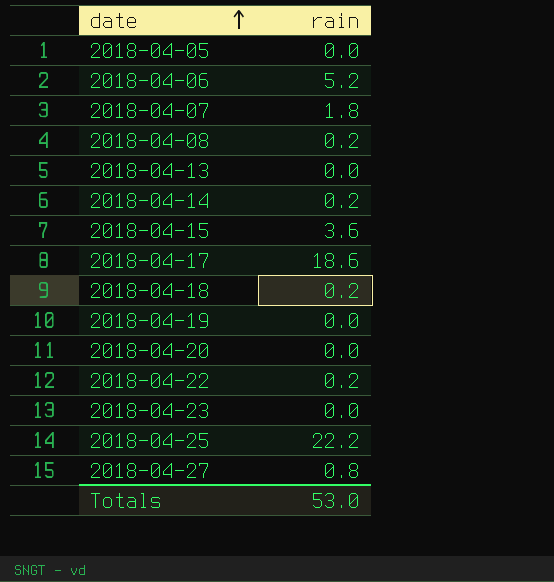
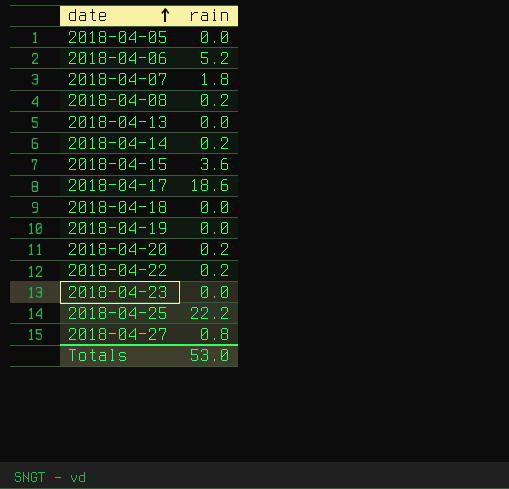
2018-04-18 | rain: 0.2 -> 0.0
2018-04-20 | rain: 0.0 -> 0.2

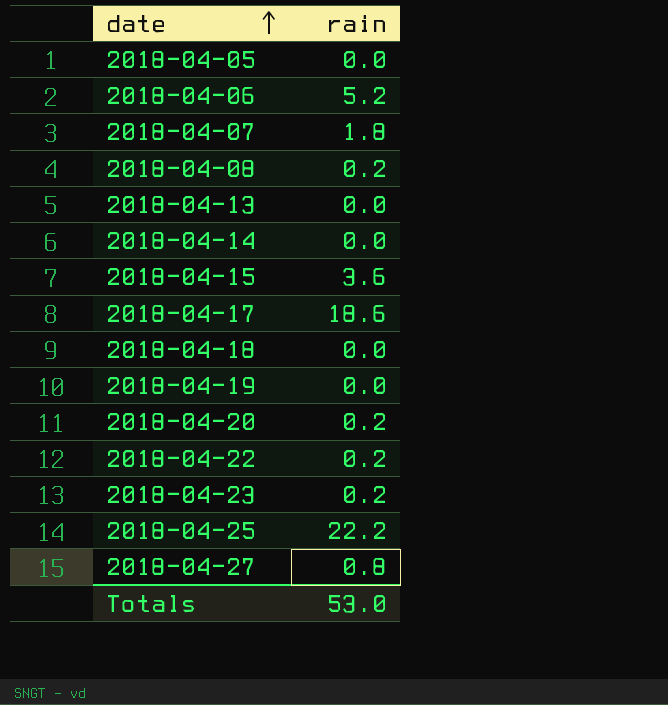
2018-04-14 | rain: 0.2 -> 0.0
2018-04-23 | rain: 0.0 -> 0.2

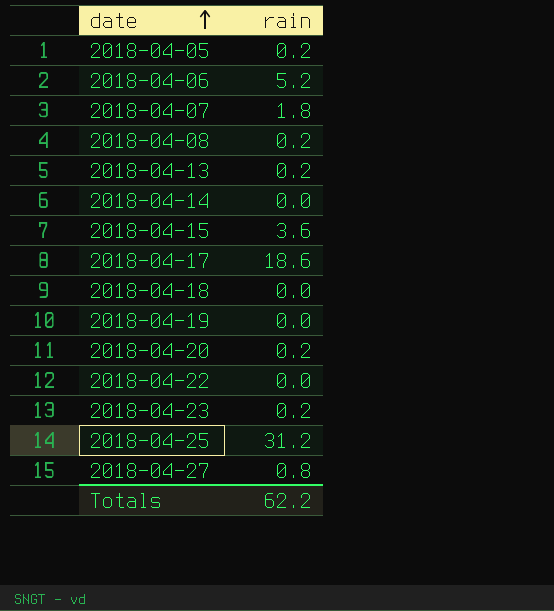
2018-04-05 | rain: 0.0 -> 0.2
2018-04-13 | rain: 0.0 -> 0.2
2018-04-22 | rain: 0.2 -> 0.0
2018-04-25 | rain: 22.2 -> 31.2
Totals | rain: 53.0 -> 62.2

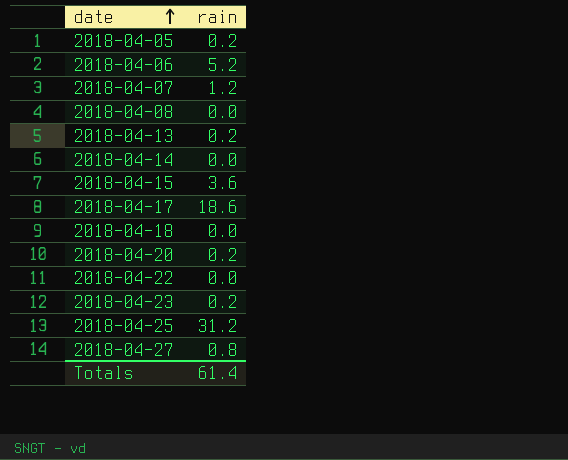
row 2018-04-19: 0.0 -> none
2018-04-07 | rain: 1.8 -> 1.2
2018-04-08 | rain: 0.2 -> 0.0
Totals | rain: 62.2 -> 61.4

